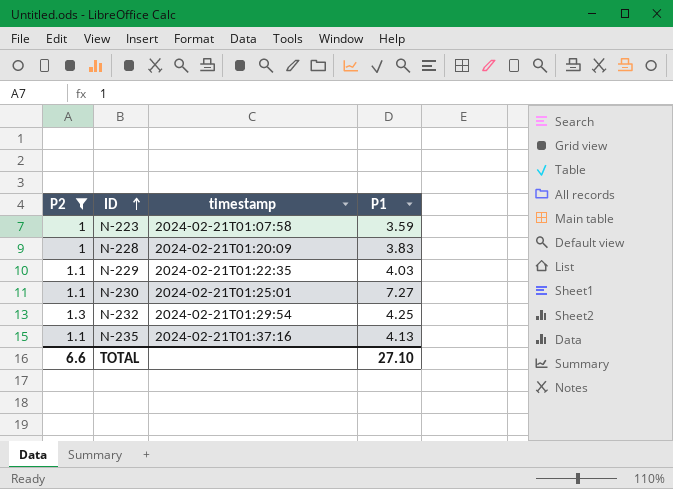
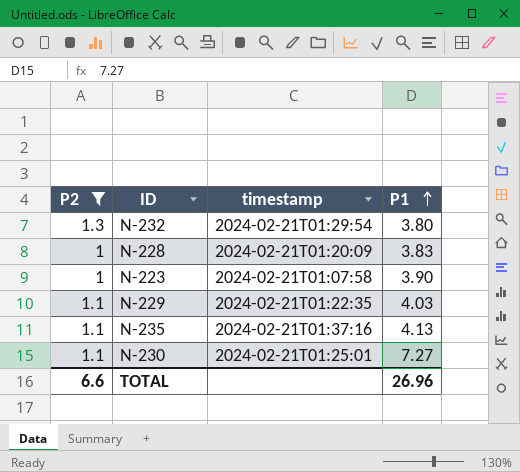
row order: ID ascending -> P1 ascending
N-232 | P1: 4.25 -> 3.80
N-223 | P1: 3.59 -> 3.90
TOTAL | P1: 27.10 -> 26.96

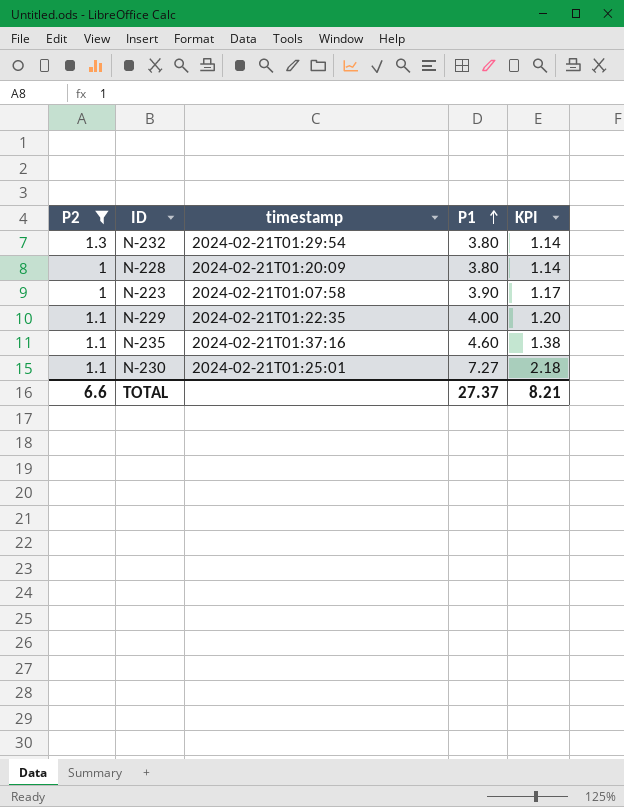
column KPI | formula: none -> [P1] * 0.3
N-228 | P1: 3.83 -> 3.80
N-229 | P1: 4.03 -> 4.00
N-235 | P1: 4.13 -> 4.60
TOTAL | P1: 26.96 -> 27.37

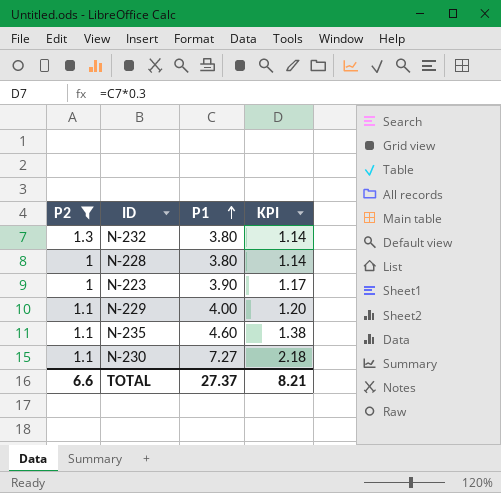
column timestamp | position: 3 -> none

